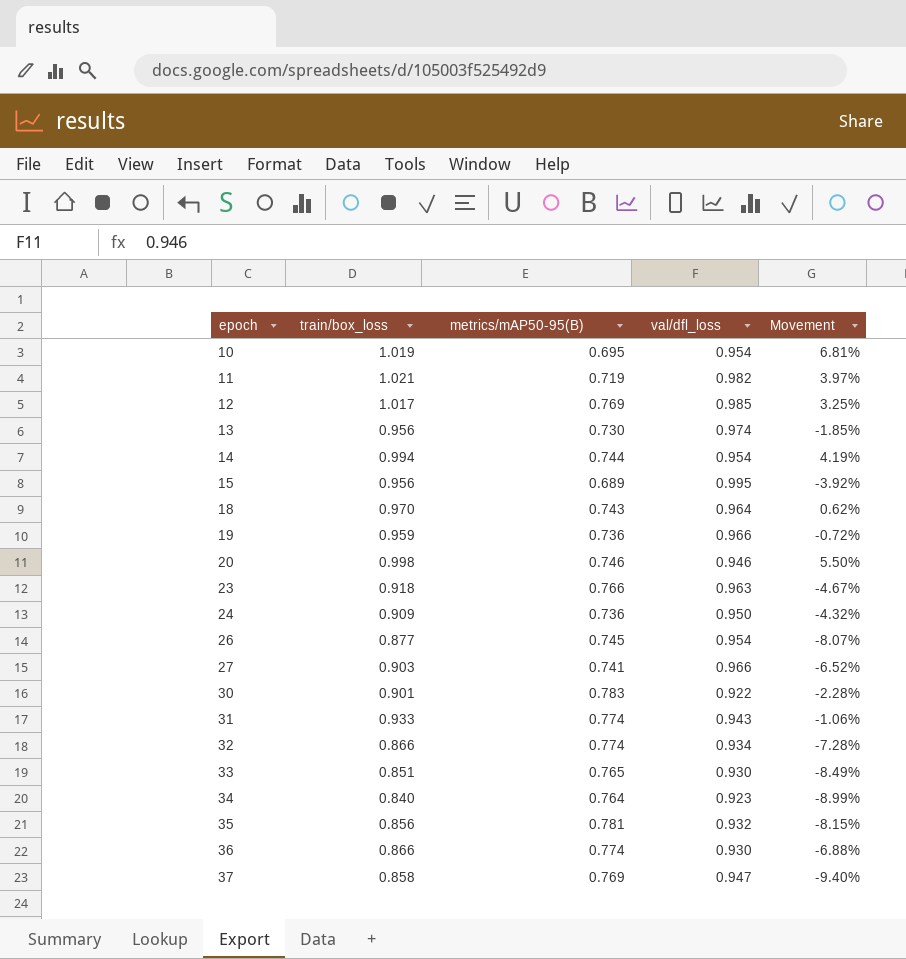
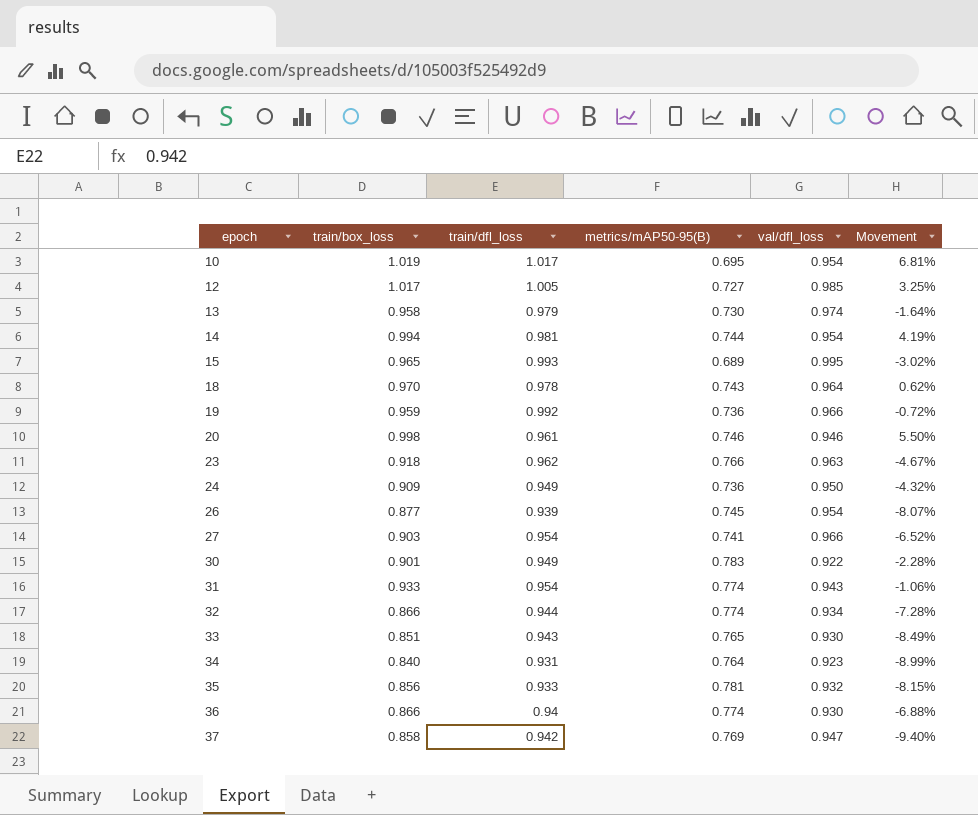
column train/dfl_loss | position: none -> 3
row 11: 1.021 | 0.719 | 0.982 | 3.97% -> none
12 | metrics/mAP50-95(B): 0.769 -> 0.727
13 | train/box_loss: 0.956 -> 0.958
13 | Movement: -1.85% -> -1.64%
15 | train/box_loss: 0.956 -> 0.965
15 | Movement: -3.92% -> -3.02%

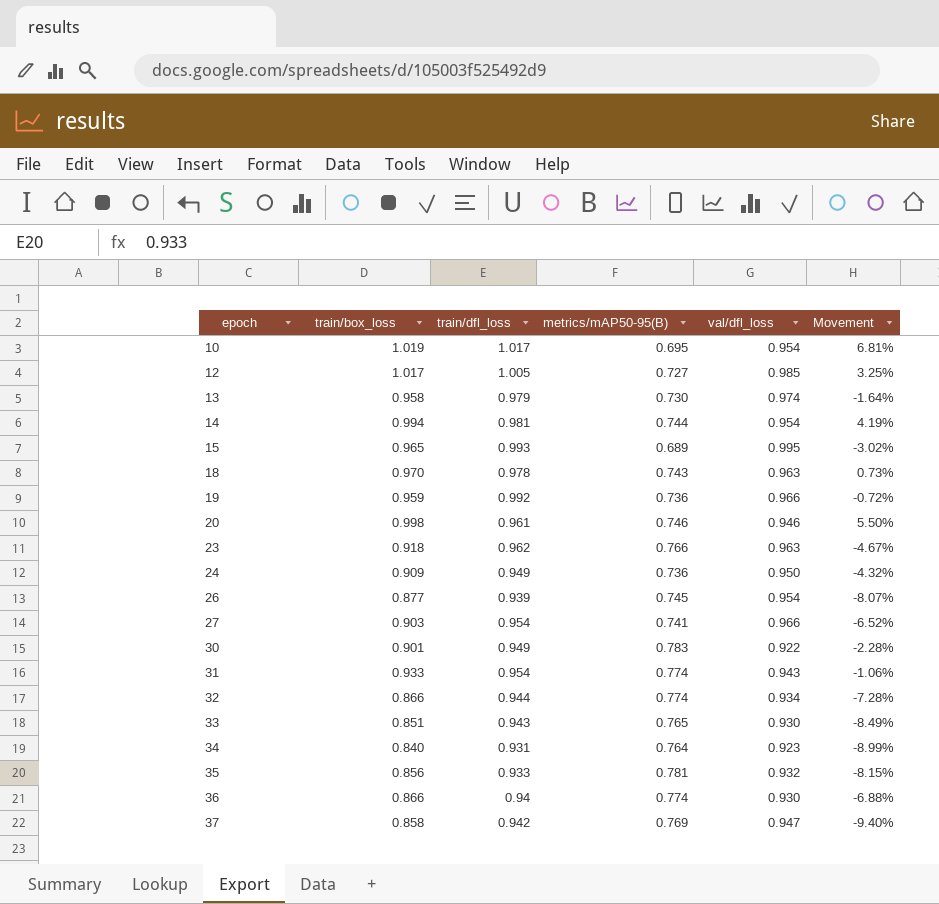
18 | val/dfl_loss: 0.964 -> 0.963
18 | Movement: 0.62% -> 0.73%

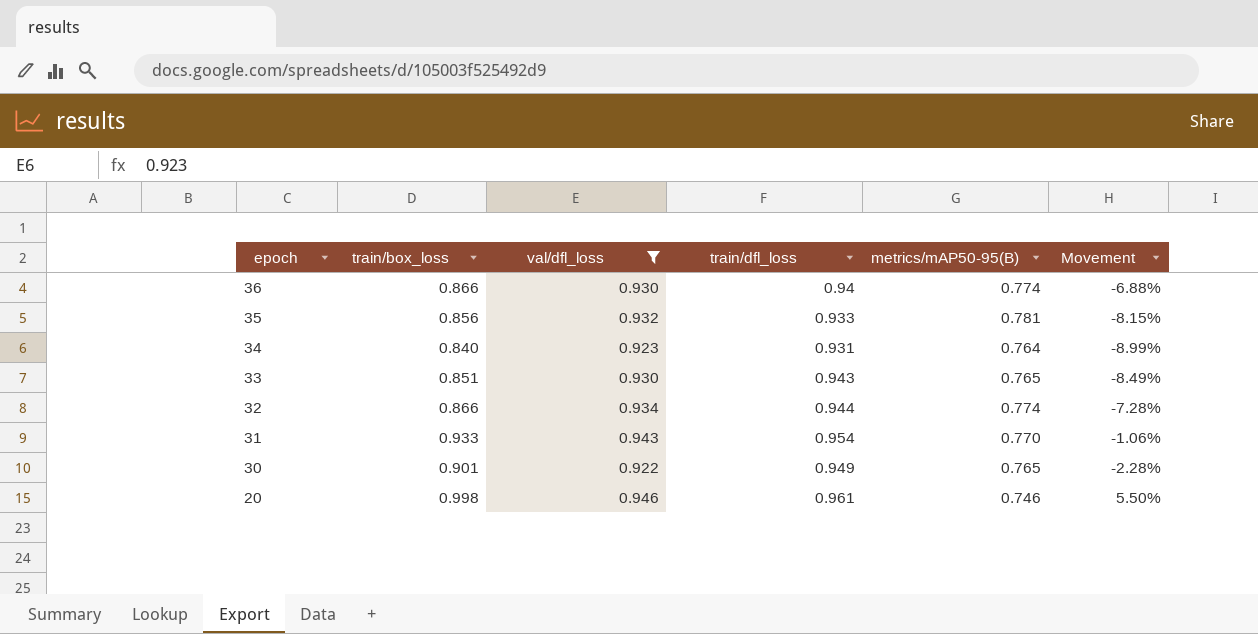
filter: none -> val/dfl_loss <= 0.946
row order: epoch ascending -> epoch descending
column val/dfl_loss | position: 5 -> 3
31 | metrics/mAP50-95(B): 0.774 -> 0.770
30 | metrics/mAP50-95(B): 0.783 -> 0.765

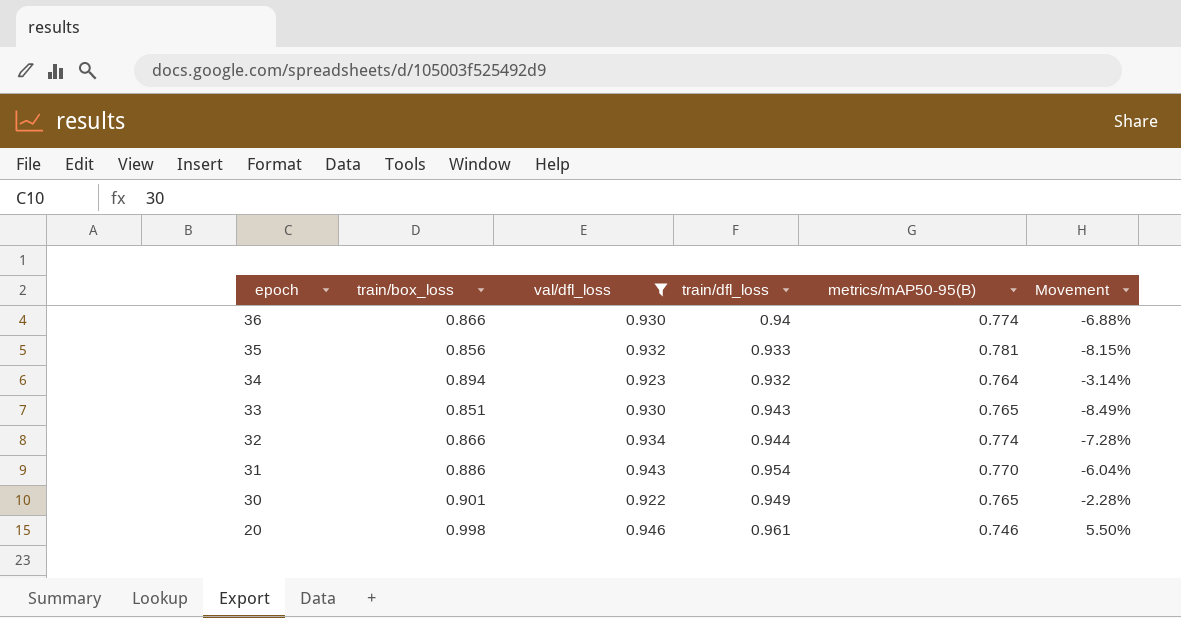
34 | train/box_loss: 0.840 -> 0.894
34 | train/dfl_loss: 0.931 -> 0.932
34 | Movement: -8.99% -> -3.14%
31 | train/box_loss: 0.933 -> 0.886
31 | Movement: -1.06% -> -6.04%

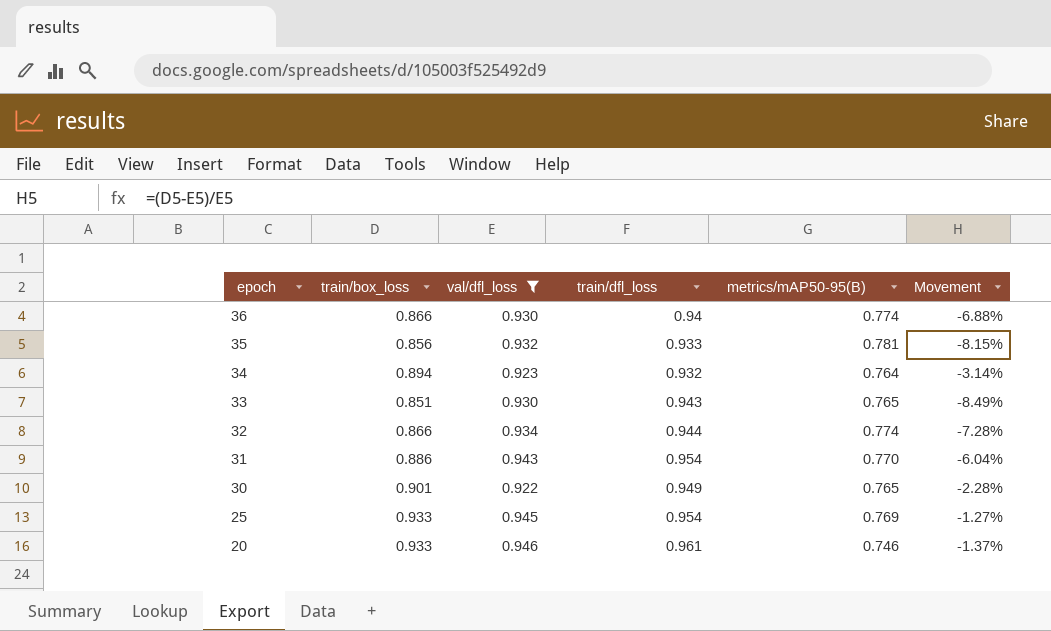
row 25: none -> 0.933 | 0.945 | 0.954 | 0.769 | -1.27%
20 | train/box_loss: 0.998 -> 0.933
20 | Movement: 5.50% -> -1.37%

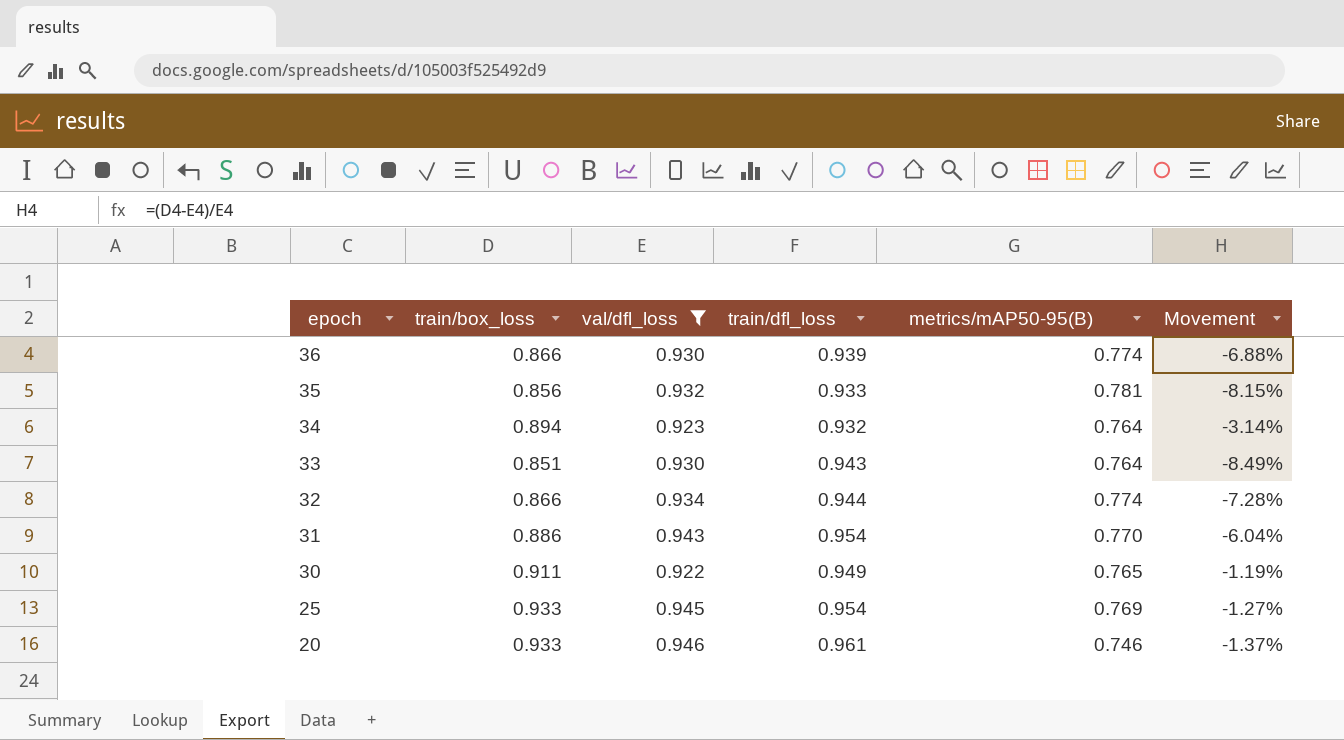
36 | train/dfl_loss: 0.94 -> 0.939
33 | metrics/mAP50-95(B): 0.765 -> 0.764
30 | train/box_loss: 0.901 -> 0.911
30 | Movement: -2.28% -> -1.19%

